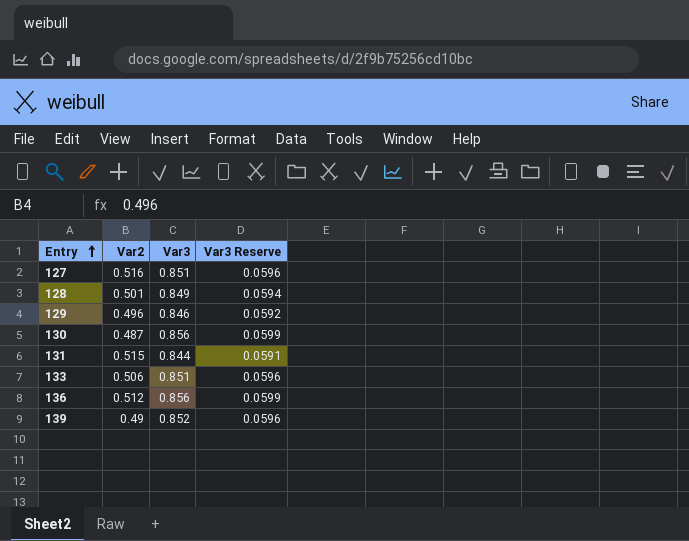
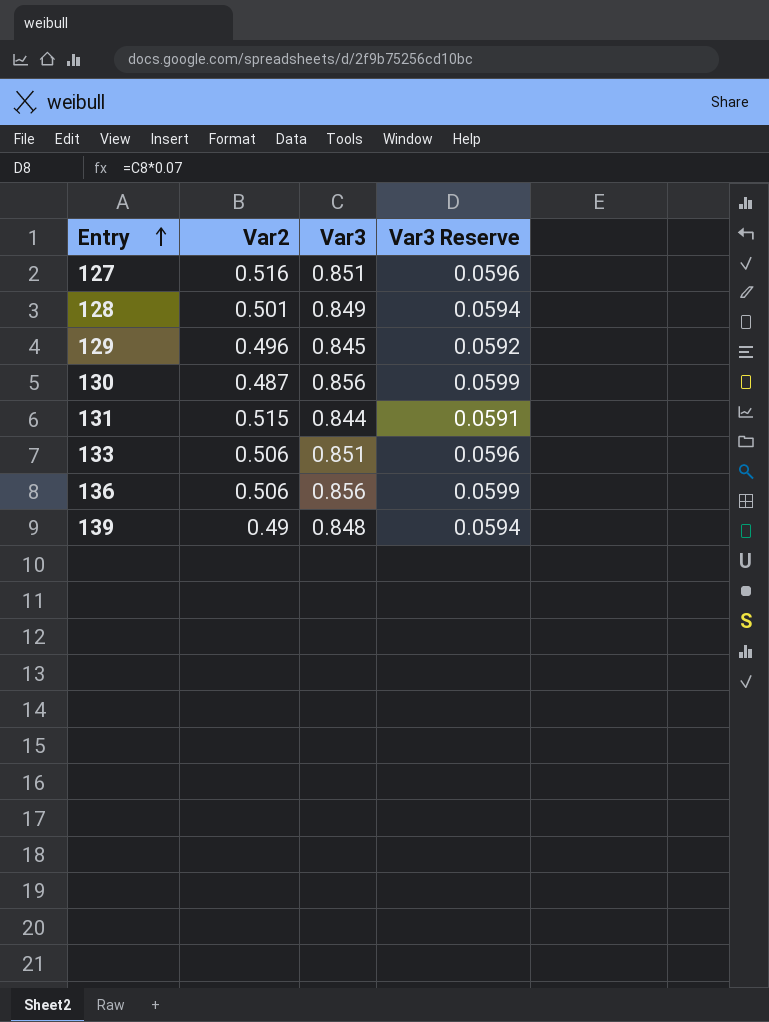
129 | Var3: 0.846 -> 0.845
136 | Var2: 0.512 -> 0.506
139 | Var3: 0.852 -> 0.848
139 | Var3 Reserve: 0.0596 -> 0.0594

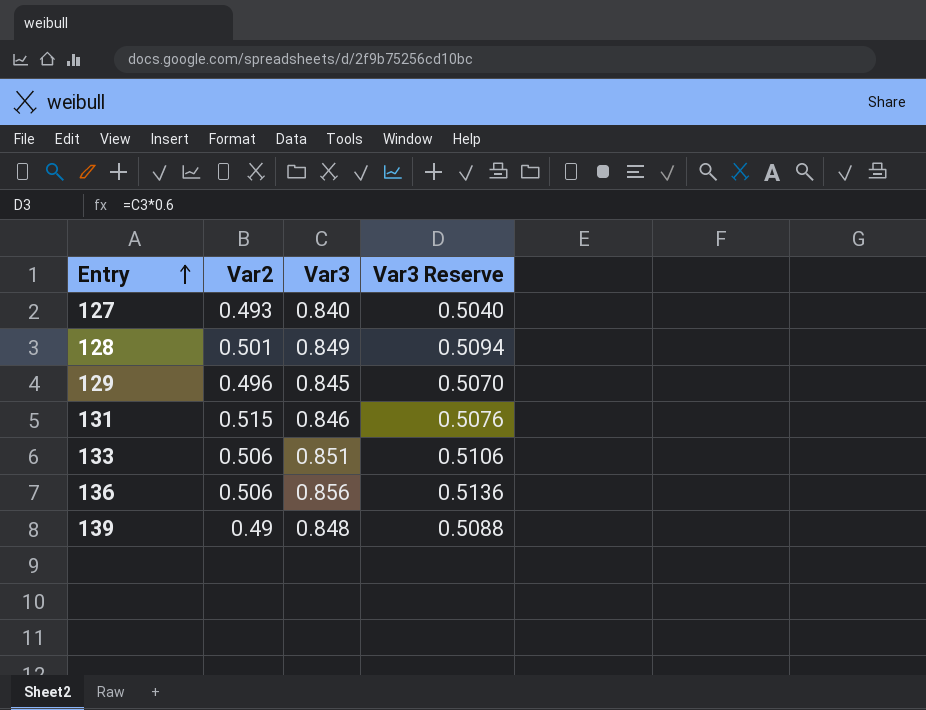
column Var3 Reserve | formula: [Var3] * 0.07 -> [Var3] * 0.6
row 130: 0.487 | 0.856 | 0.0599 -> none
127 | Var2: 0.516 -> 0.493
127 | Var3: 0.851 -> 0.840
131 | Var3: 0.844 -> 0.846

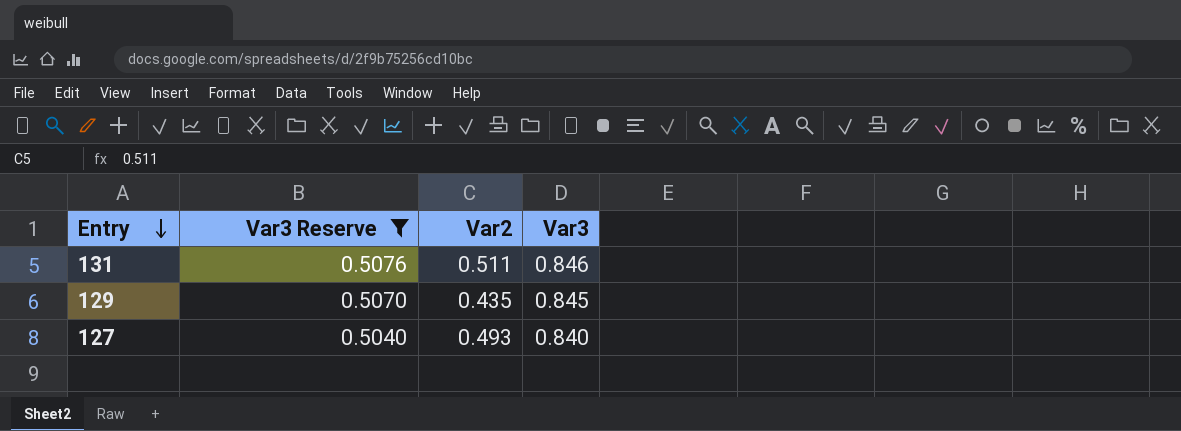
filter: none -> Var3 Reserve <= 0.5076
row order: Entry ascending -> Entry descending
column Var3 Reserve | position: 4 -> 2
131 | Var2: 0.515 -> 0.511
129 | Var2: 0.496 -> 0.435

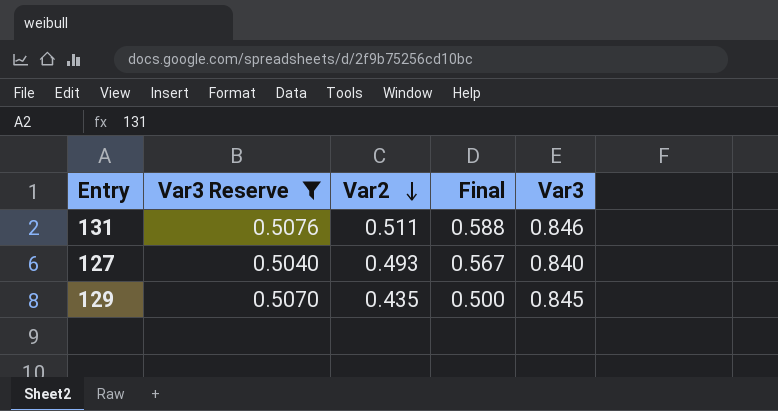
row order: Entry descending -> Var2 descending
column Final | formula: none -> [Var2] * 1.15

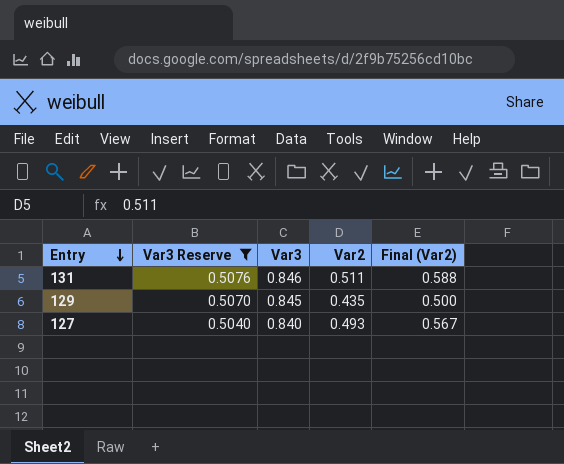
row order: Var2 descending -> Entry descending
column Var3 | position: 5 -> 3
column name: Final -> Final (Var2)

